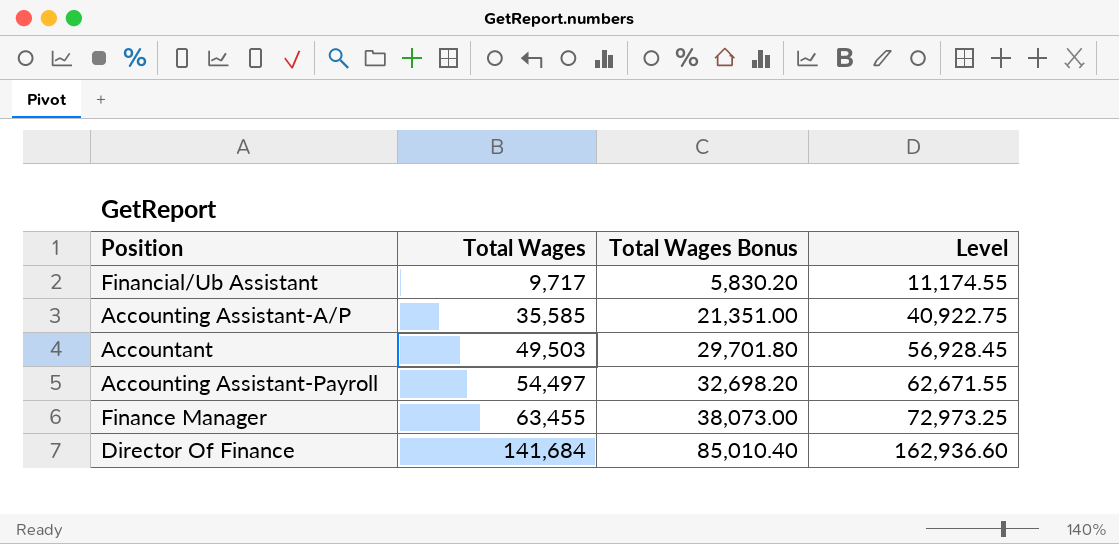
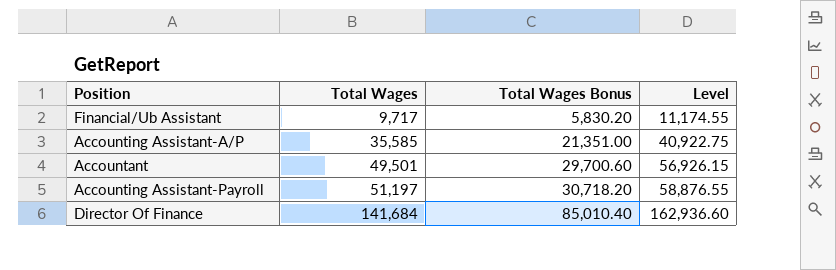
row Finance Manager: 63,455 | 38,073.00 | 72,973.25 -> none
Accountant | Total Wages: 49,503 -> 49,501
Accountant | Total Wages Bonus: 29,701.80 -> 29,700.60
Accountant | Level: 56,928.45 -> 56,926.15
Accounting Assistant-Payroll | Total Wages: 54,497 -> 51,197
Accounting Assistant-Payroll | Total Wages Bonus: 32,698.20 -> 30,718.20
Accounting Assistant-Payroll | Level: 62,671.55 -> 58,876.55

